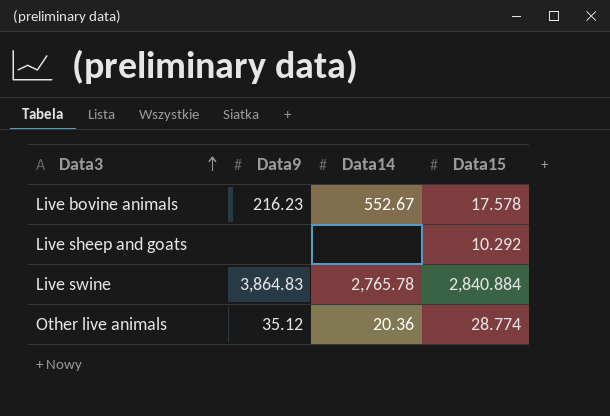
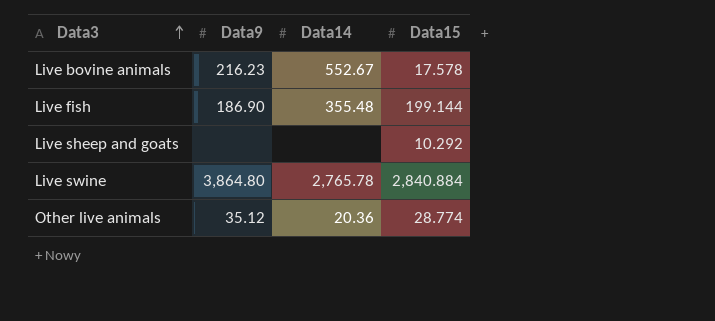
row Live fish: none -> 186.90 | 355.48 | 199.144
Live swine | Data9: 3,864.83 -> 3,864.80

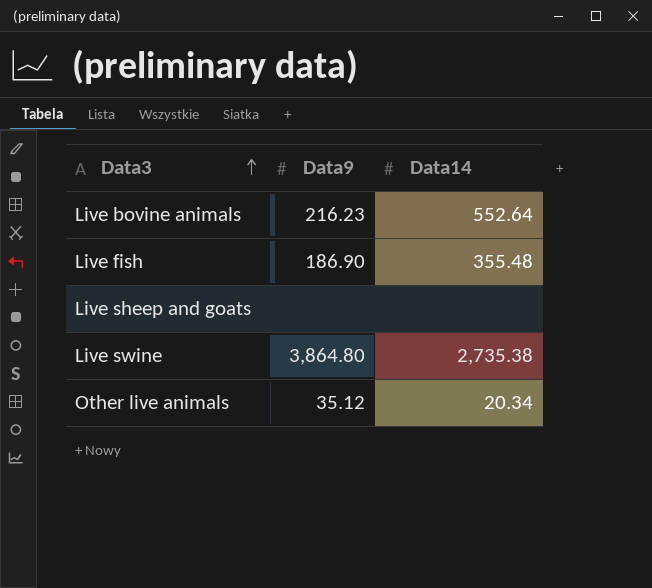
column Data15 | position: 4 -> none
Live bovine animals | Data14: 552.67 -> 552.64
Live swine | Data14: 2,765.78 -> 2,735.38
Other live animals | Data14: 20.36 -> 20.34

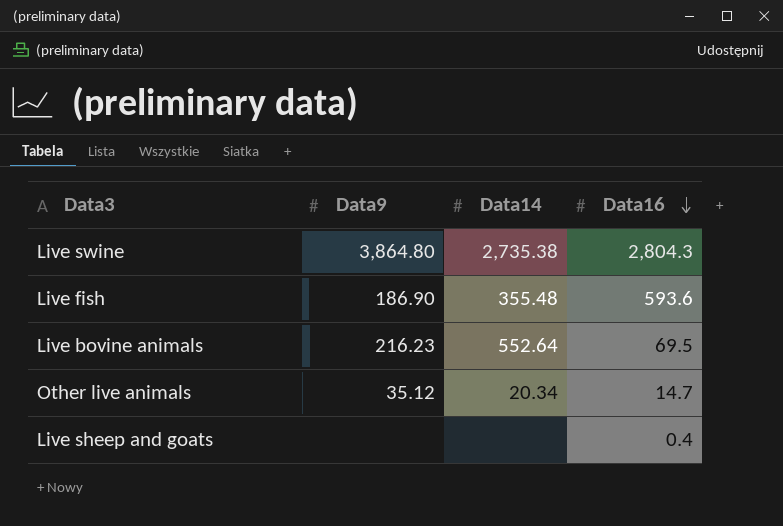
row order: Data3 ascending -> Data16 descending
column Data16 | position: none -> 4

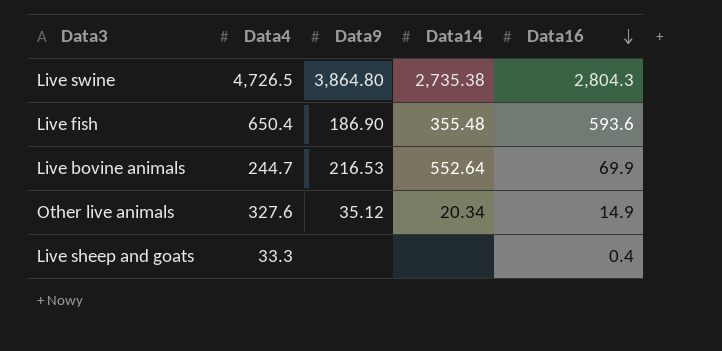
column Data4 | position: none -> 2
Live bovine animals | Data9: 216.23 -> 216.53
Live bovine animals | Data16: 69.5 -> 69.9
Other live animals | Data16: 14.7 -> 14.9

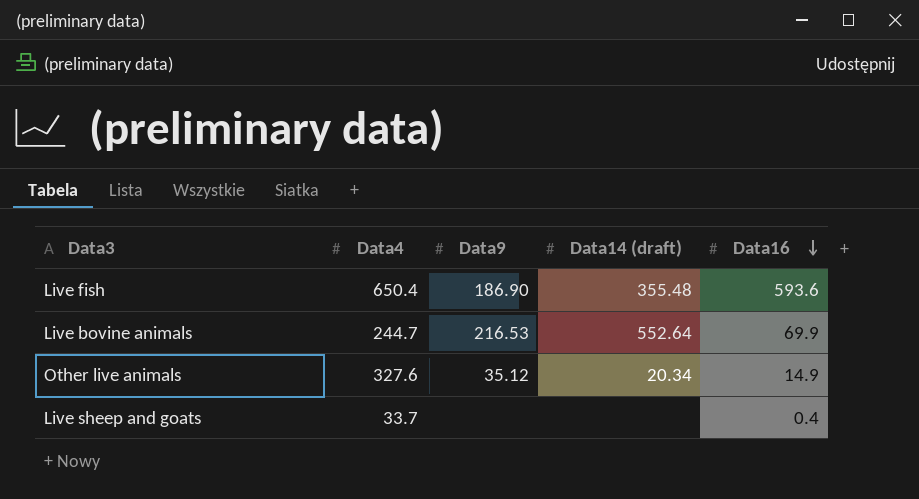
column name: Data14 -> Data14 (draft)
row Live swine: 4,726.5 | 3,864.80 | 2,735.38 | 2,804.3 -> none
Live sheep and goats | Data4: 33.3 -> 33.7

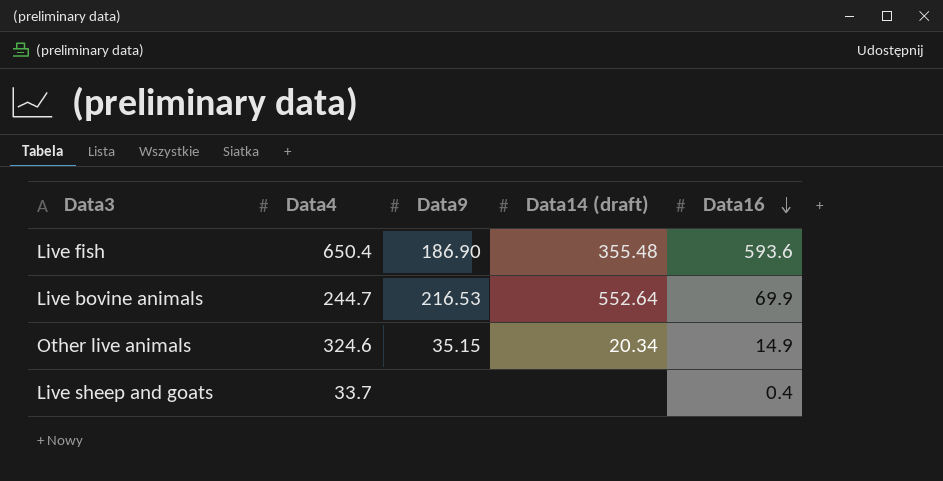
Other live animals | Data4: 327.6 -> 324.6
Other live animals | Data9: 35.12 -> 35.15

